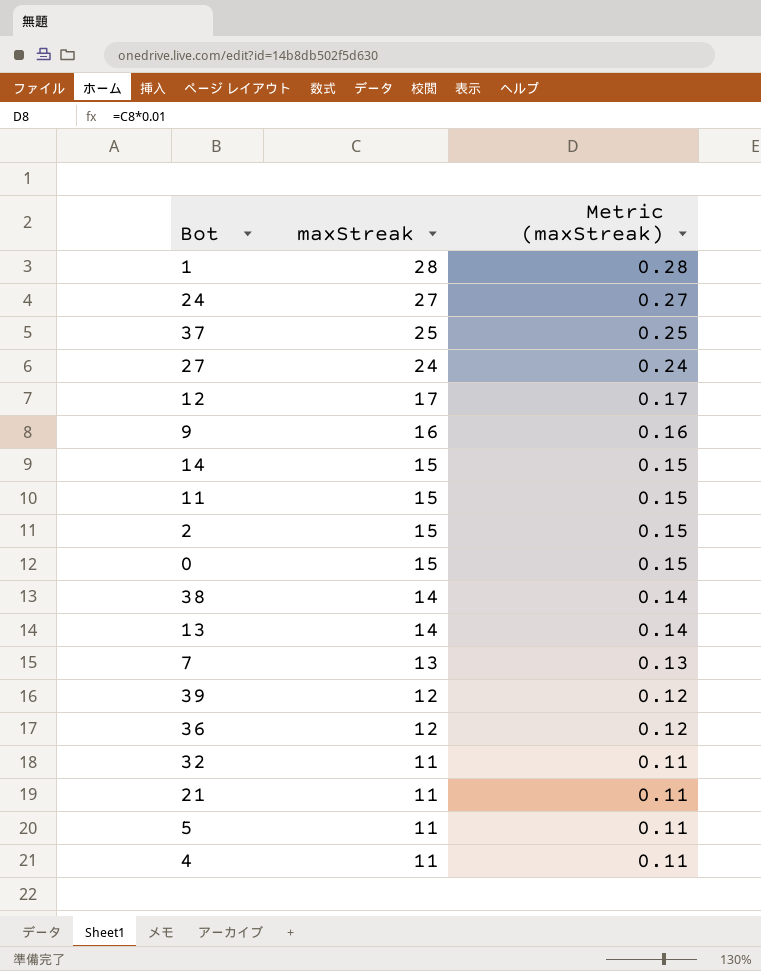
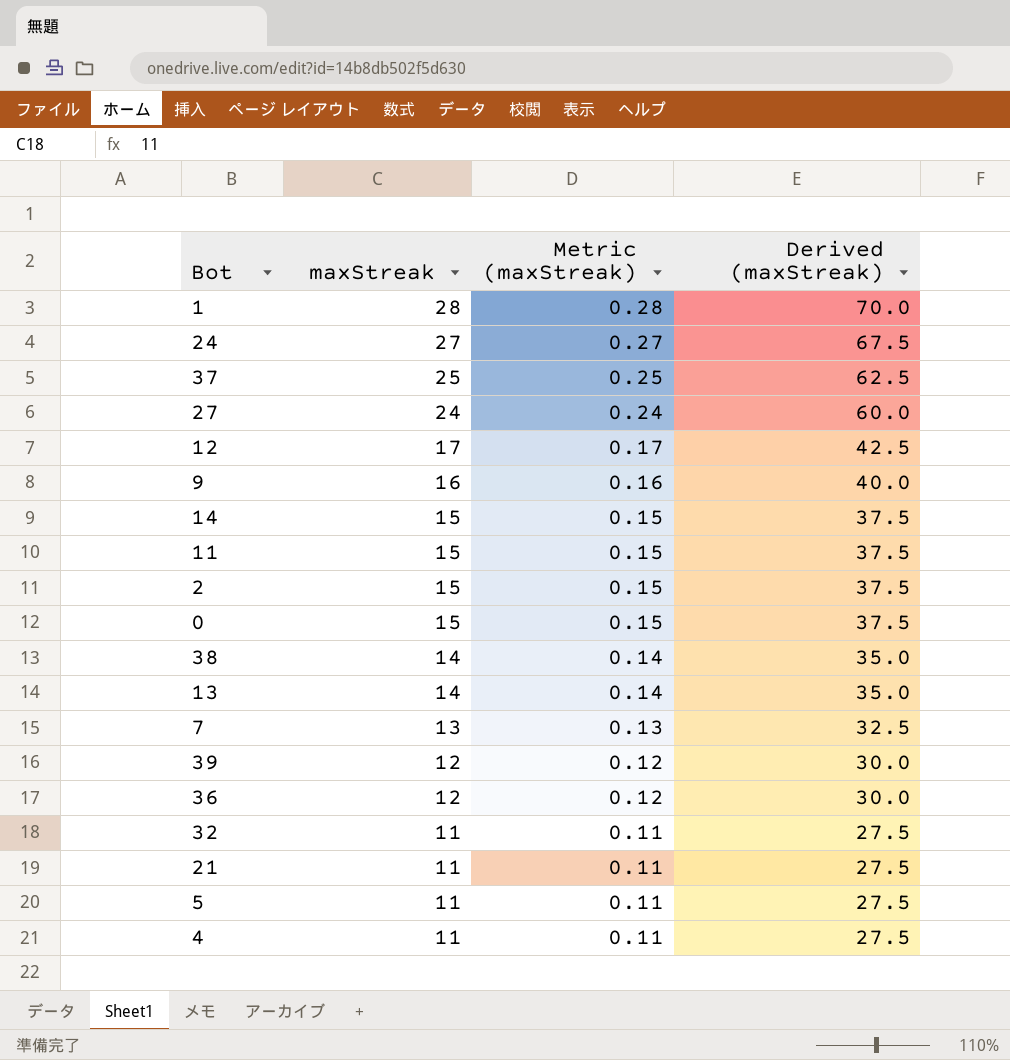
column Derived (maxStreak) | formula: none -> [maxStreak] * 2.5

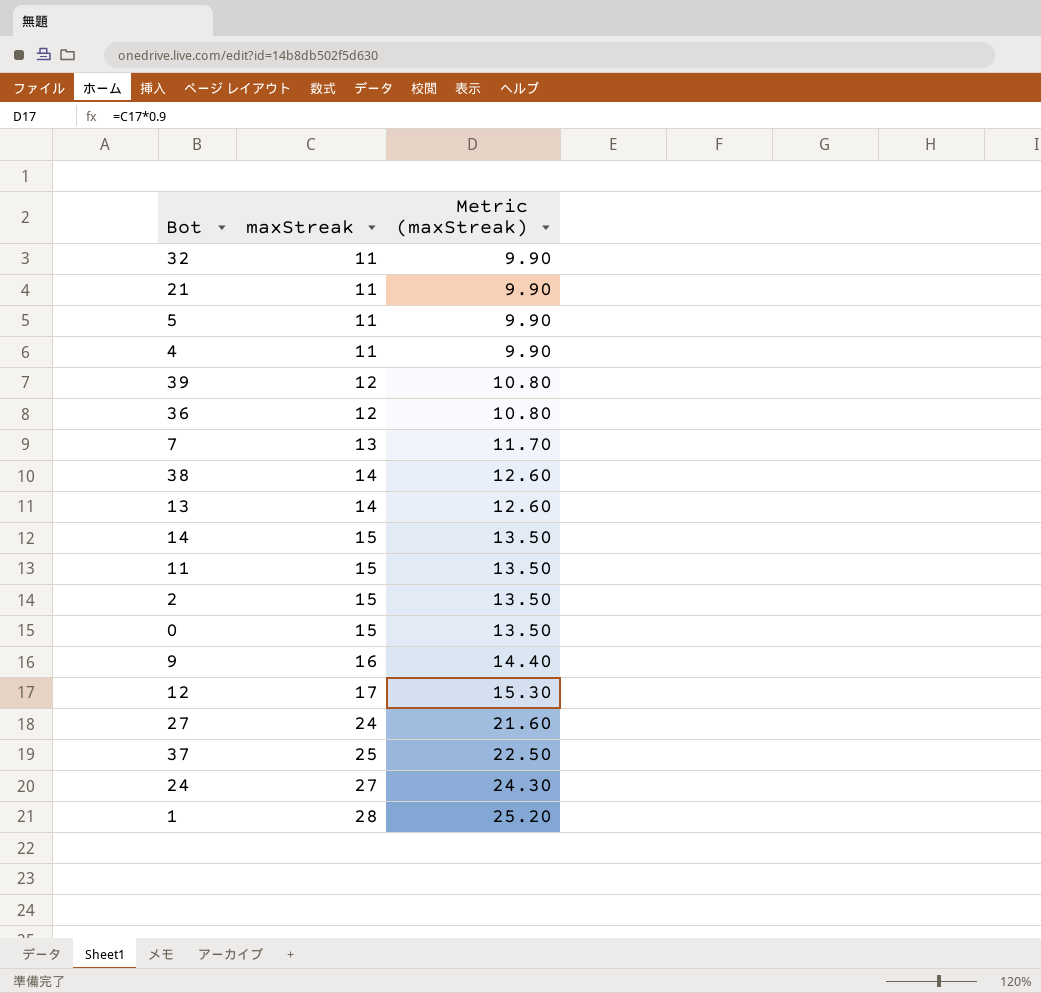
row order: maxStreak descending -> maxStreak ascending
column Derived (maxStreak) | formula: [maxStreak] * 2.5 -> none
column Metric (maxStreak) | formula: [maxStreak] * 0.01 -> [maxStreak] * 0.9

